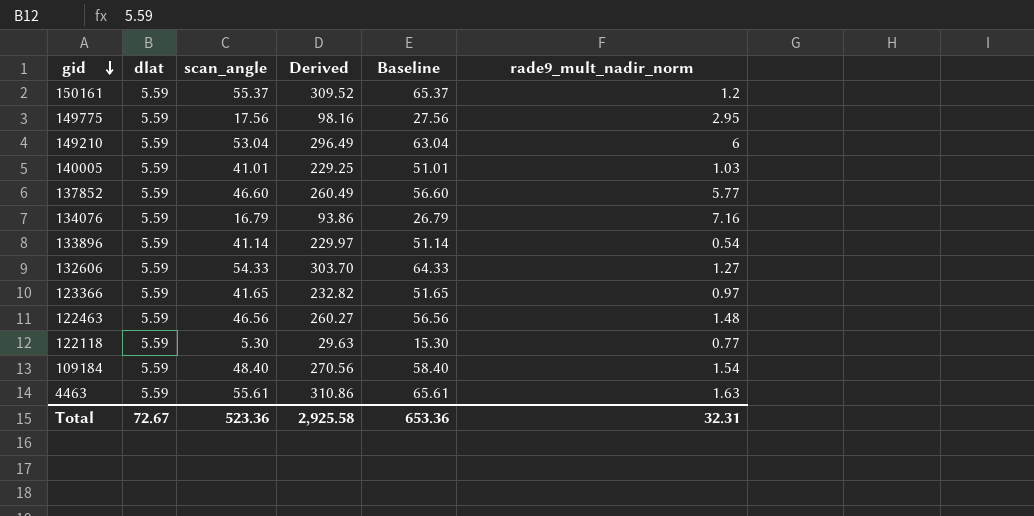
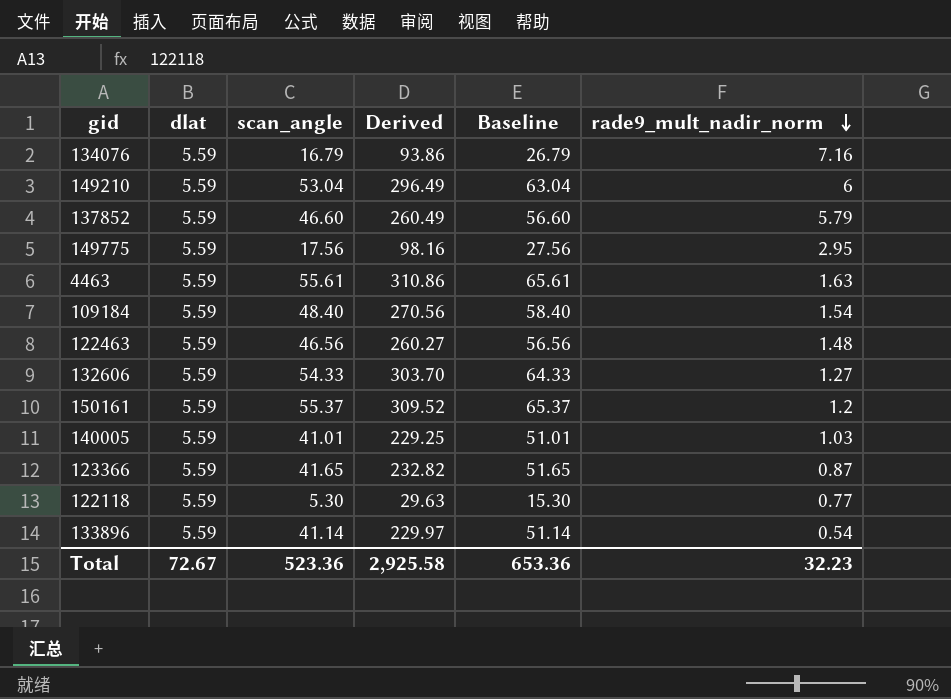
row order: gid descending -> rade9_mult_nadir_norm descending
137852 | rade9_mult_nadir_norm: 5.77 -> 5.79
123366 | rade9_mult_nadir_norm: 0.97 -> 0.87
Total | rade9_mult_nadir_norm: 32.31 -> 32.23

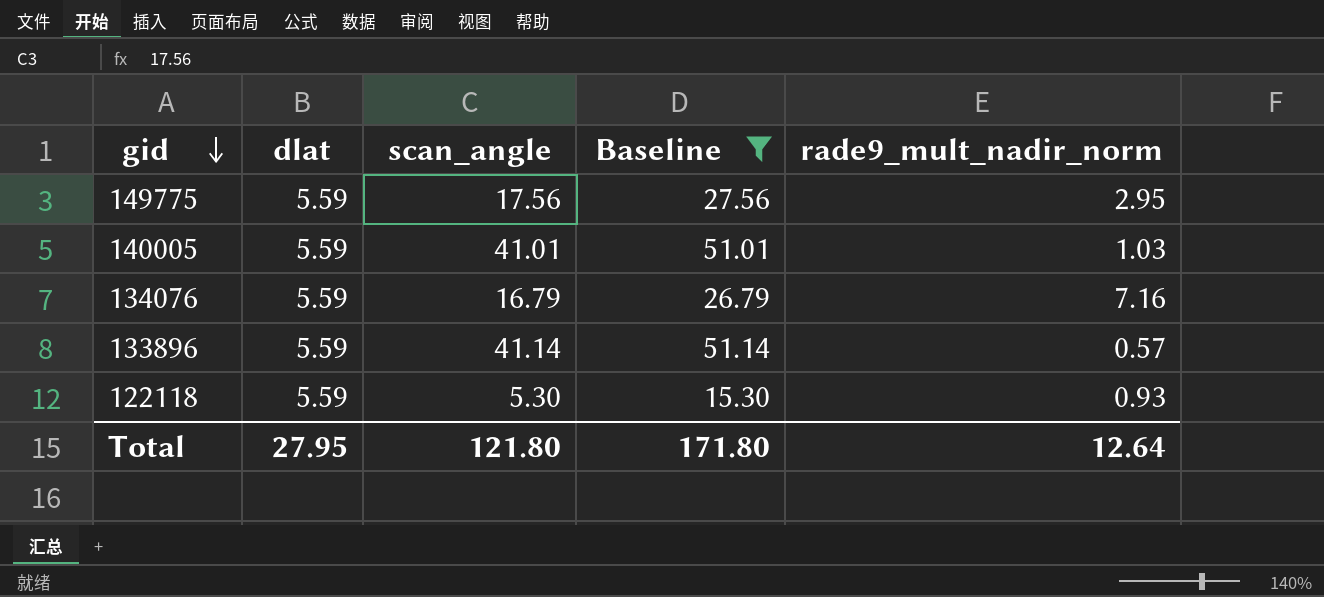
filter: none -> Baseline <= 51.14
row order: rade9_mult_nadir_norm descending -> gid descending
column Derived | formula: [dlat] * [scan_angle] -> none
133896 | rade9_mult_nadir_norm: 0.54 -> 0.57
122118 | rade9_mult_nadir_norm: 0.77 -> 0.93
Total | dlat: 72.67 -> 27.95
Total | scan_angle: 523.36 -> 121.80
Total | Baseline: 653.36 -> 171.80
Total | rade9_mult_nadir_norm: 32.23 -> 12.64

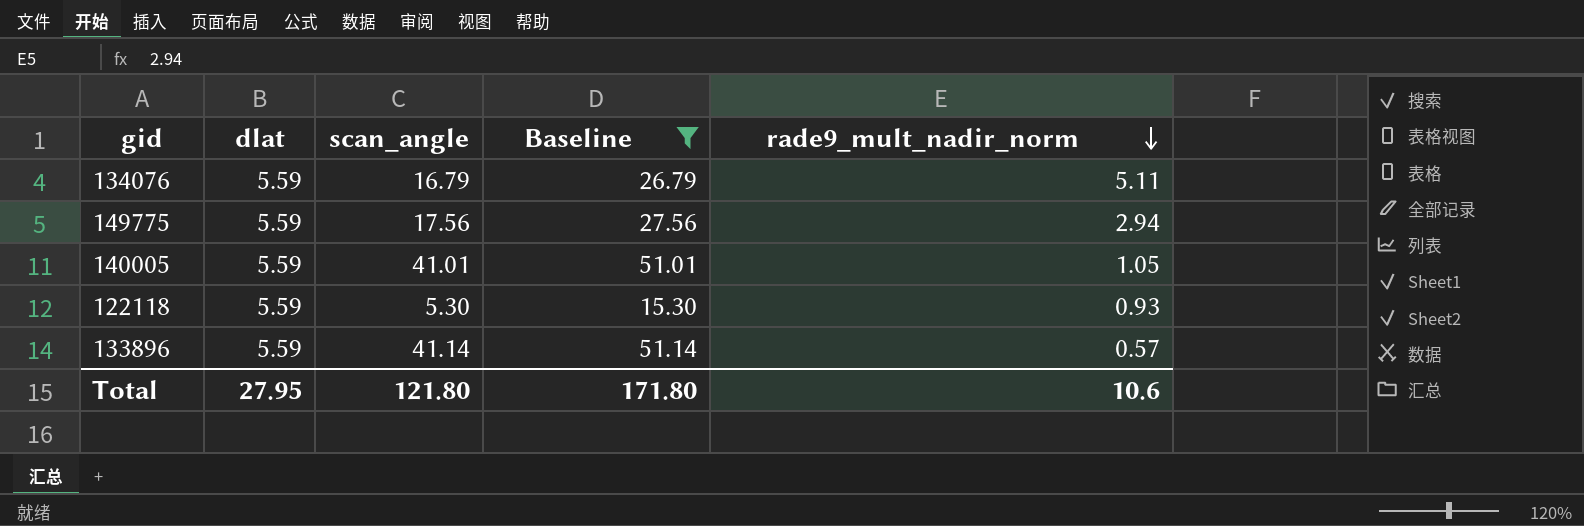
row order: gid descending -> rade9_mult_nadir_norm descending
134076 | rade9_mult_nadir_norm: 7.16 -> 5.11
149775 | rade9_mult_nadir_norm: 2.95 -> 2.94
140005 | rade9_mult_nadir_norm: 1.03 -> 1.05
Total | rade9_mult_nadir_norm: 12.64 -> 10.6

